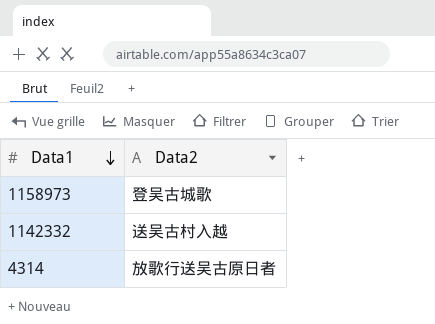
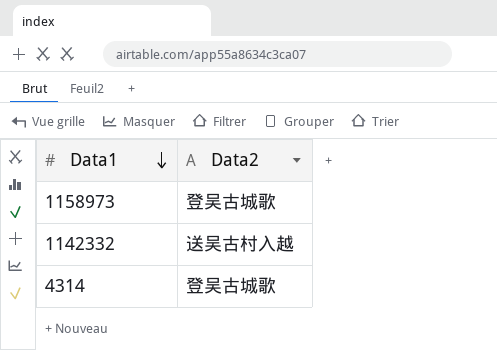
4314 | Data2: 放歌行送吴古原日者 -> 登吴古城歌

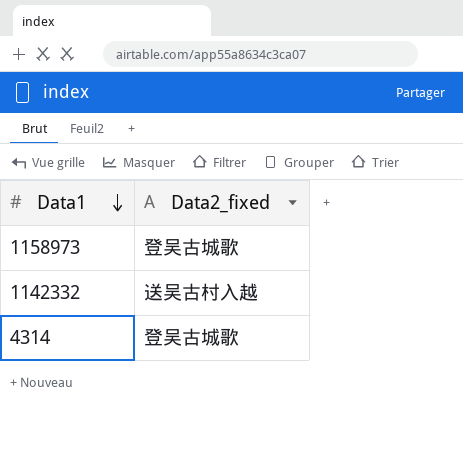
column name: Data2 -> Data2_fixed

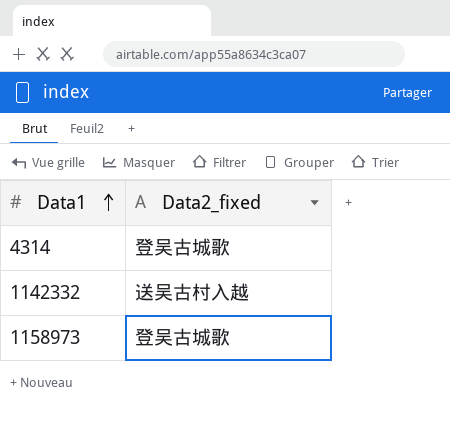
row order: Data1 descending -> Data1 ascending

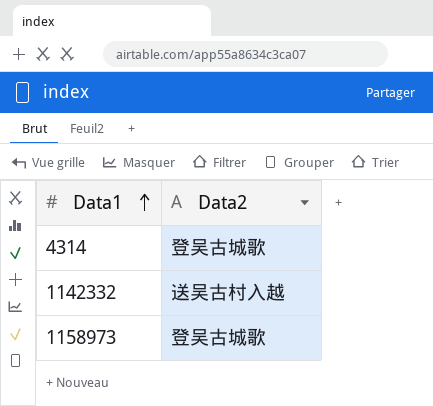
column name: Data2_fixed -> Data2

